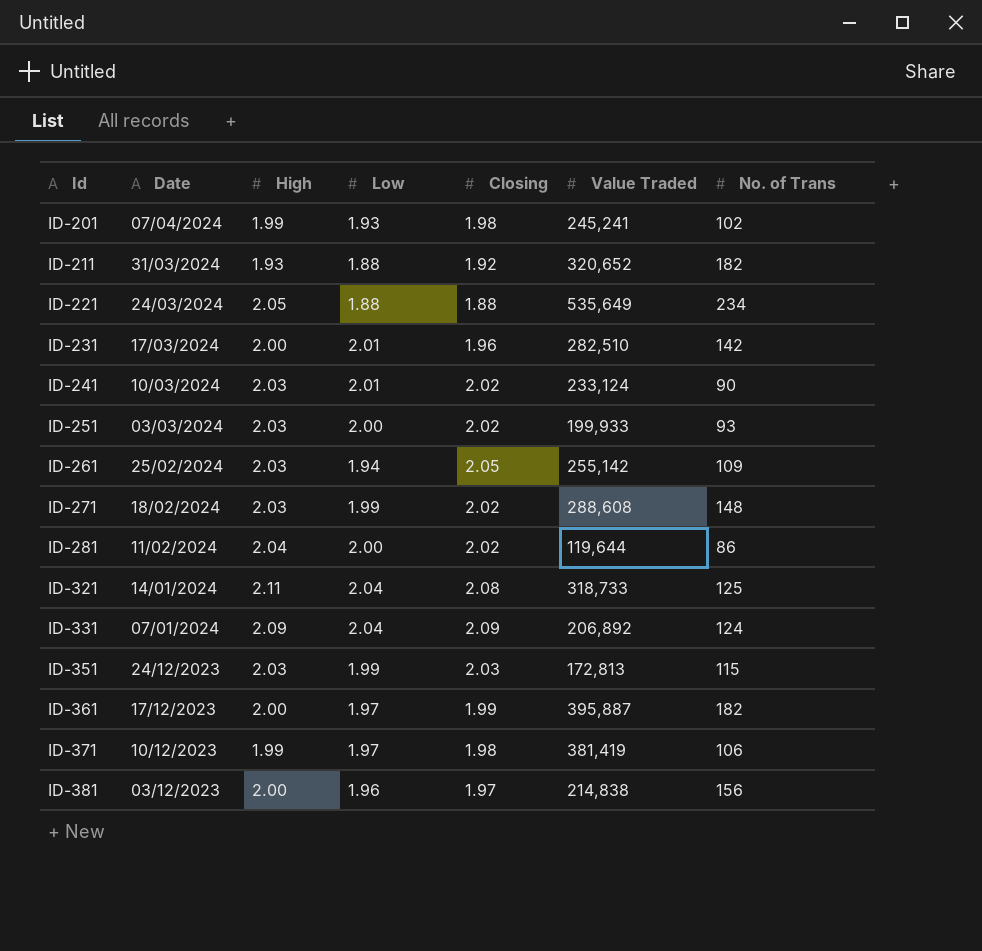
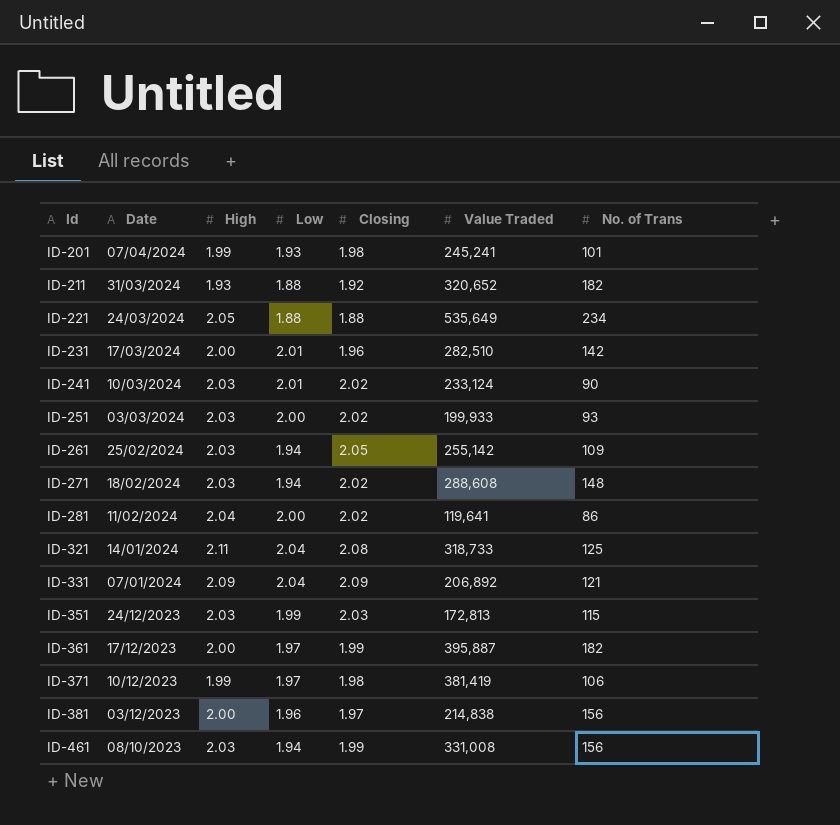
ID-201 | No. of Trans: 102 -> 101
ID-271 | Low: 1.99 -> 1.94
ID-281 | Value Traded: 119,644 -> 119,641
ID-331 | No. of Trans: 124 -> 121
row ID-461: none -> 08/10/2023 | 2.03 | 1.94 | 1.99 | 331,008 | 156

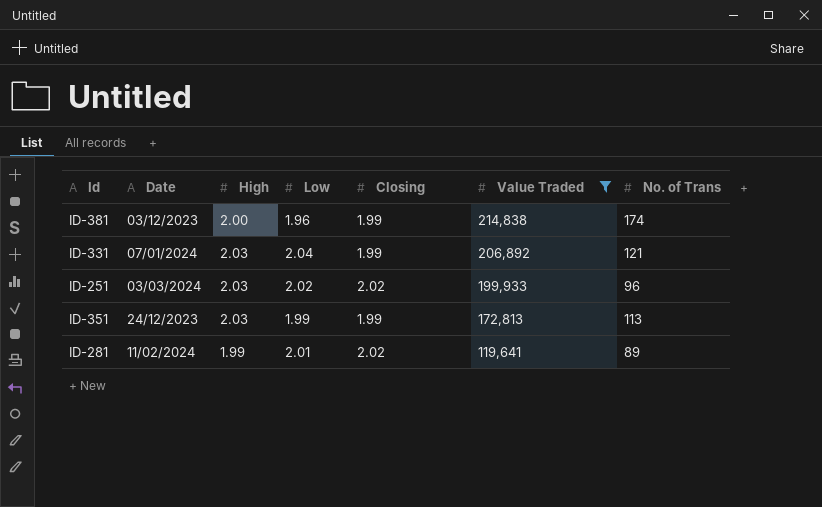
filter: none -> Value Traded <= 214,838
row order: Id ascending -> Value Traded descending
ID-381 | Closing: 1.97 -> 1.99
ID-381 | No. of Trans: 156 -> 174
ID-331 | High: 2.09 -> 2.03
ID-331 | Closing: 2.09 -> 1.99
ID-251 | Low: 2.00 -> 2.02
ID-251 | No. of Trans: 93 -> 96
ID-351 | Closing: 2.03 -> 1.99
ID-351 | No. of Trans: 115 -> 113
ID-281 | High: 2.04 -> 1.99
ID-281 | Low: 2.00 -> 2.01
ID-281 | No. of Trans: 86 -> 89

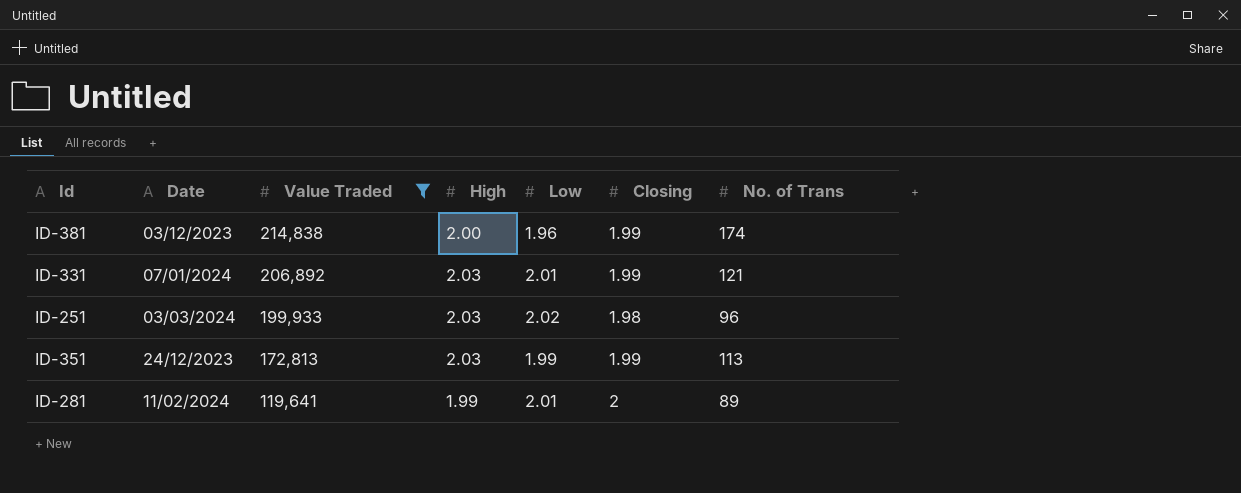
column Value Traded | position: 6 -> 3
ID-331 | Low: 2.04 -> 2.01
ID-251 | Closing: 2.02 -> 1.98
ID-281 | Closing: 2.02 -> 2

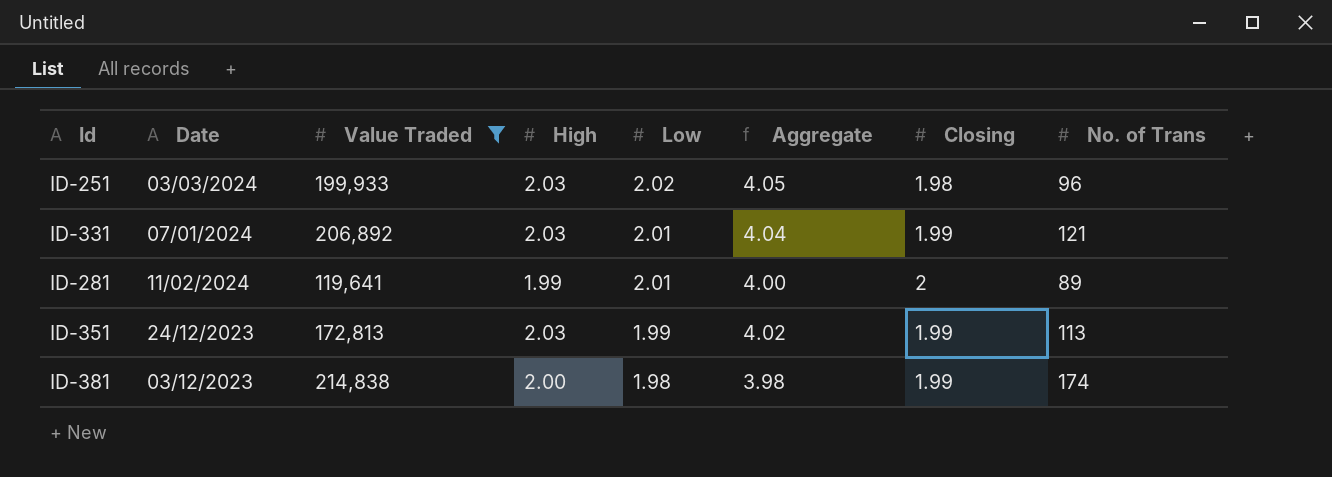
row order: Value Traded descending -> Low descending
column Aggregate | formula: none -> [High] + [Low]
ID-381 | Low: 1.96 -> 1.98

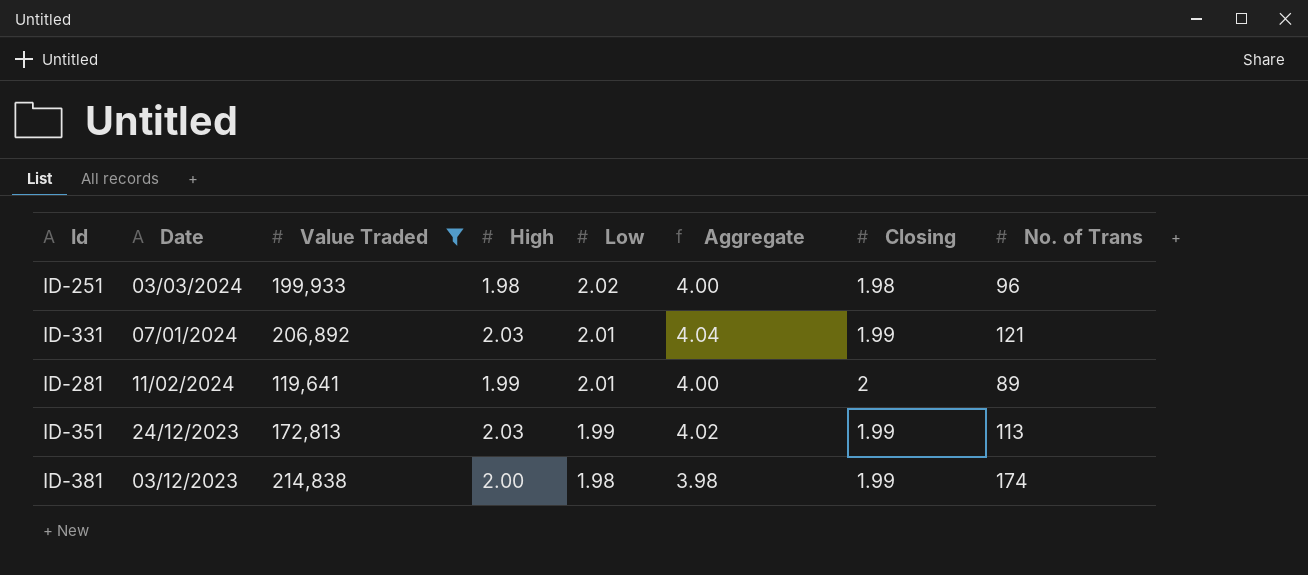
ID-251 | High: 2.03 -> 1.98
ID-251 | Aggregate: 4.05 -> 4.00

